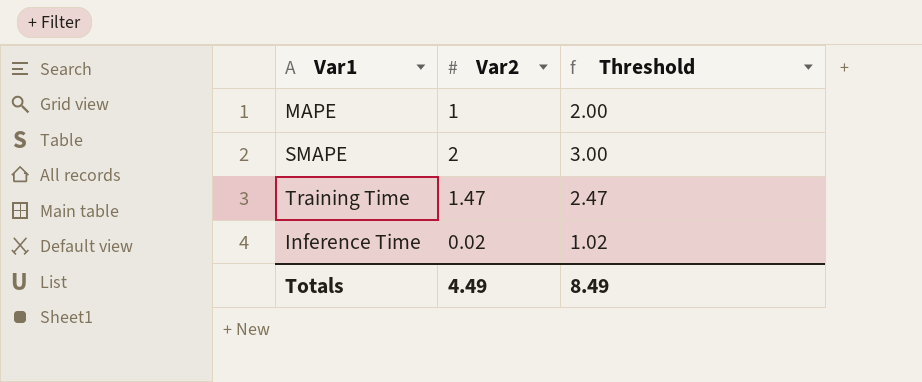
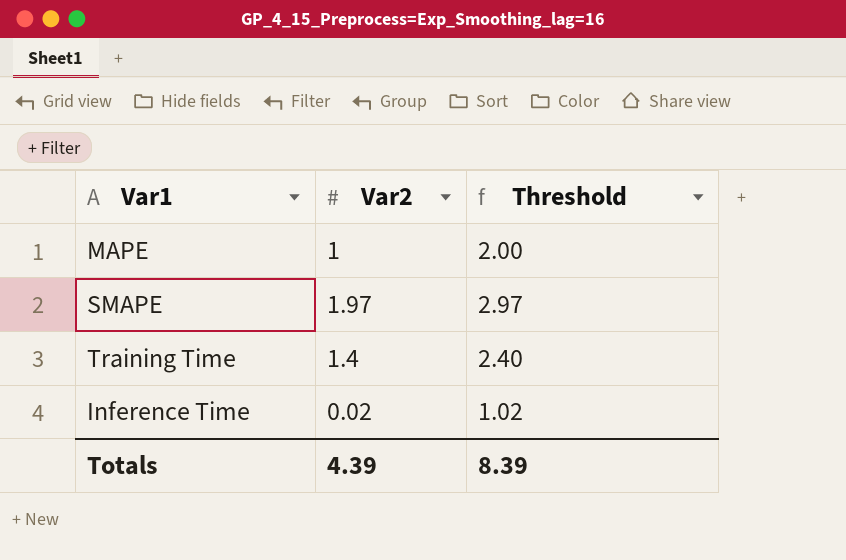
SMAPE | Var2: 2 -> 1.97
SMAPE | Threshold: 3.00 -> 2.97
Training Time | Var2: 1.47 -> 1.4
Training Time | Threshold: 2.47 -> 2.40
Totals | Var2: 4.49 -> 4.39
Totals | Threshold: 8.49 -> 8.39

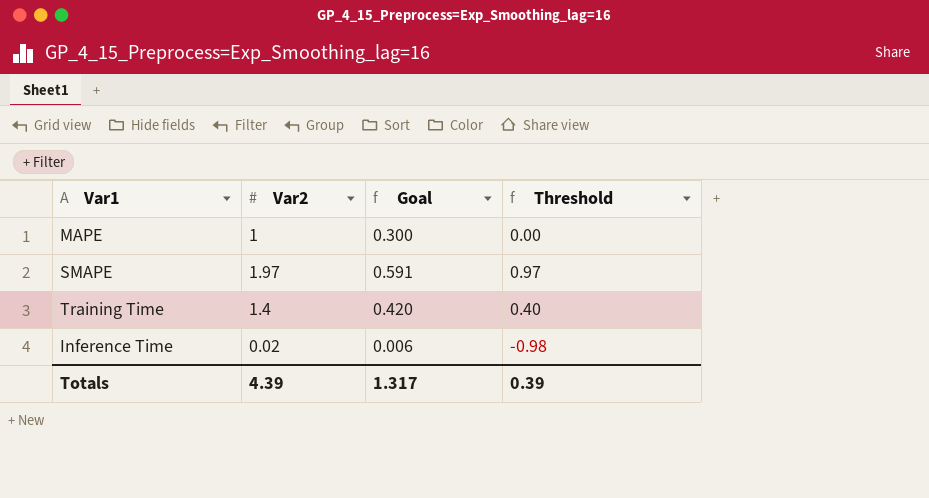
column Goal | formula: none -> [Var2] * 0.3
column Threshold | formula: [Var2] + 1 -> [Var2] - 1
Totals | Threshold: 8.39 -> 0.39

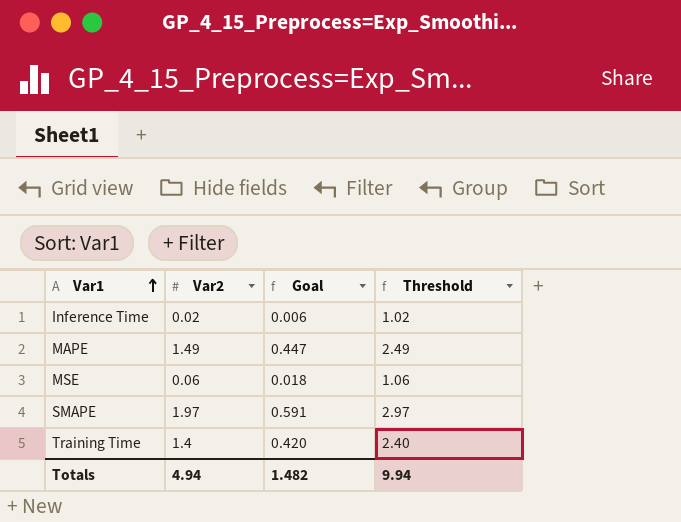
row order: none -> Var1 ascending
column Threshold | formula: [Var2] - 1 -> [Var2] + 1
MAPE | Var2: 1 -> 1.49
MAPE | Goal: 0.300 -> 0.447
row MSE: none -> 0.06 | 0.018 | 1.06
Totals | Var2: 4.39 -> 4.94
Totals | Goal: 1.317 -> 1.482
Totals | Threshold: 0.39 -> 9.94

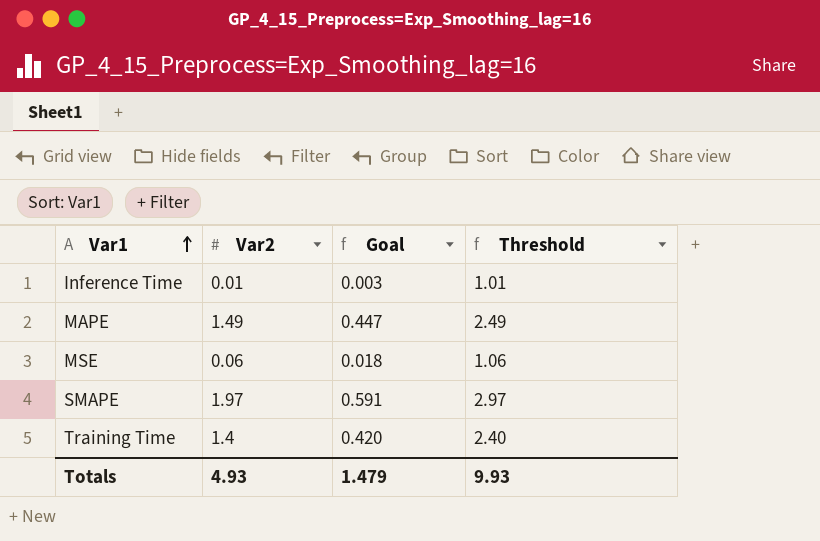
Inference Time | Var2: 0.02 -> 0.01
Inference Time | Goal: 0.006 -> 0.003
Inference Time | Threshold: 1.02 -> 1.01
Totals | Var2: 4.94 -> 4.93
Totals | Goal: 1.482 -> 1.479
Totals | Threshold: 9.94 -> 9.93

